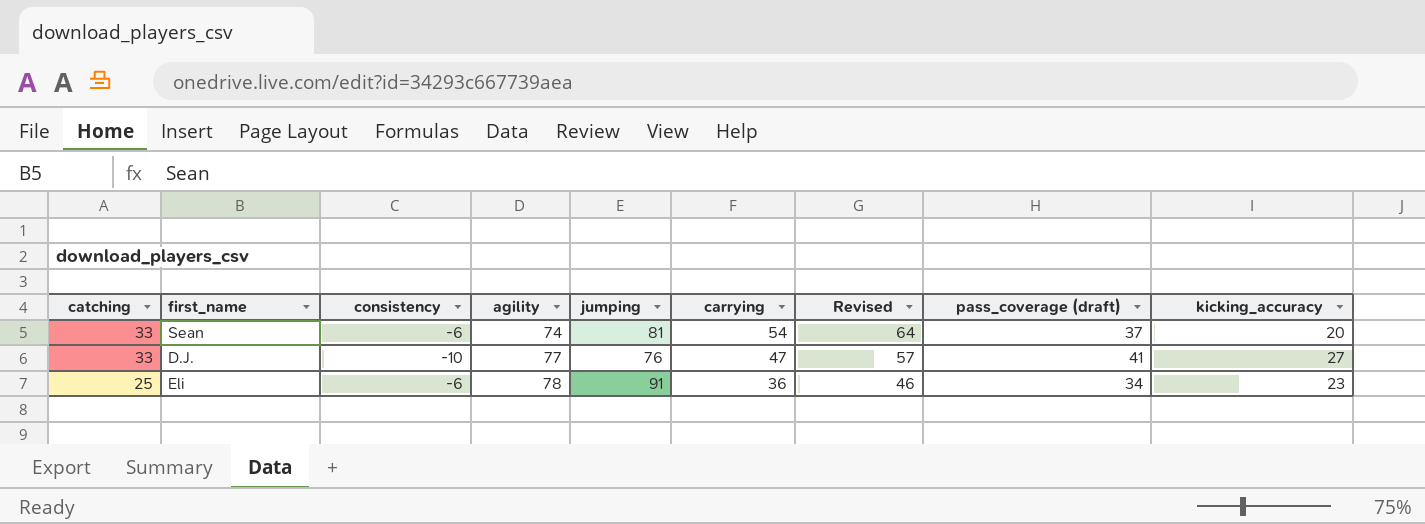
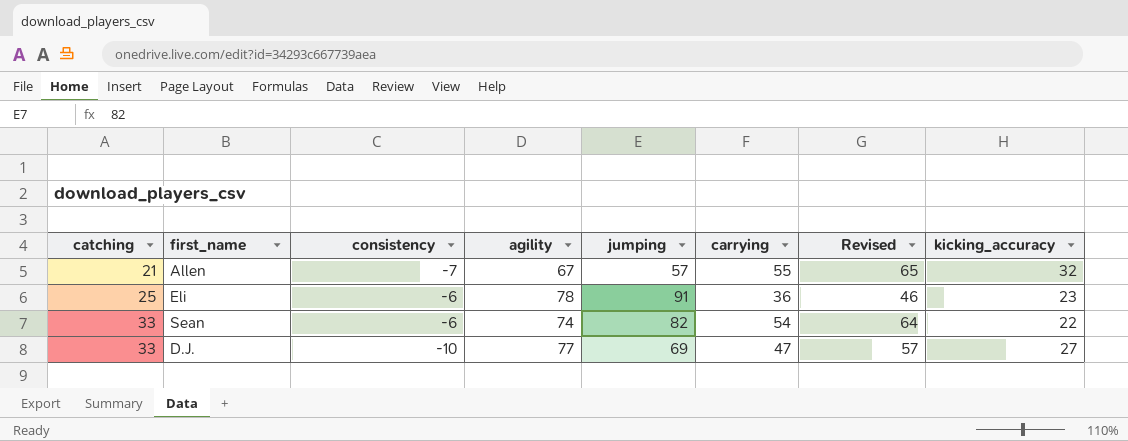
row order: catching descending -> catching ascending
column pass_coverage (draft) | position: 8 -> none
row Allen: none -> 21 | -7 | 67 | 57 | 55 | 65 | 32
Sean | jumping: 81 -> 82
Sean | kicking_accuracy: 20 -> 22
D.J. | jumping: 76 -> 69

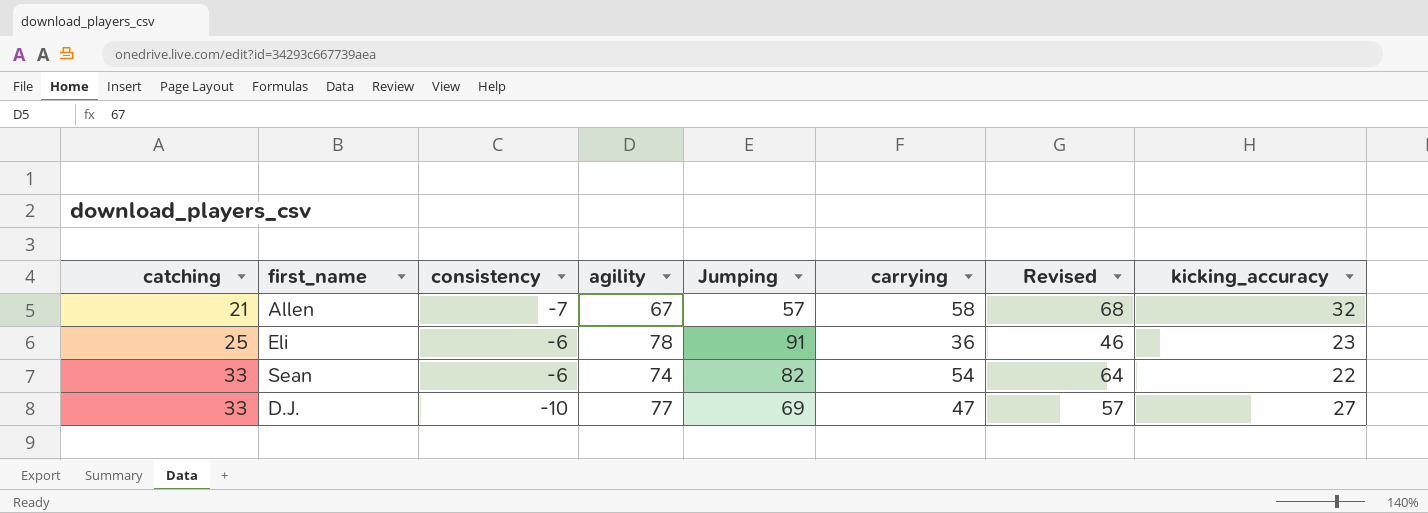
column name: jumping -> Jumping
Allen | carrying: 55 -> 58
Allen | Revised: 65 -> 68

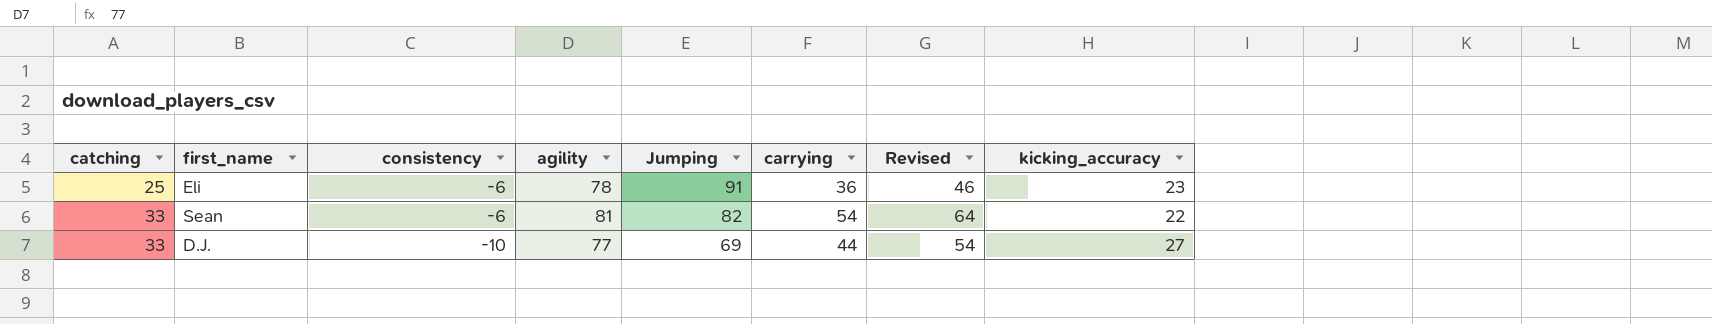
row Allen: 21 | -7 | 67 | 57 | 58 | 68 | 32 -> none
Sean | agility: 74 -> 81
D.J. | carrying: 47 -> 44
D.J. | Revised: 57 -> 54

